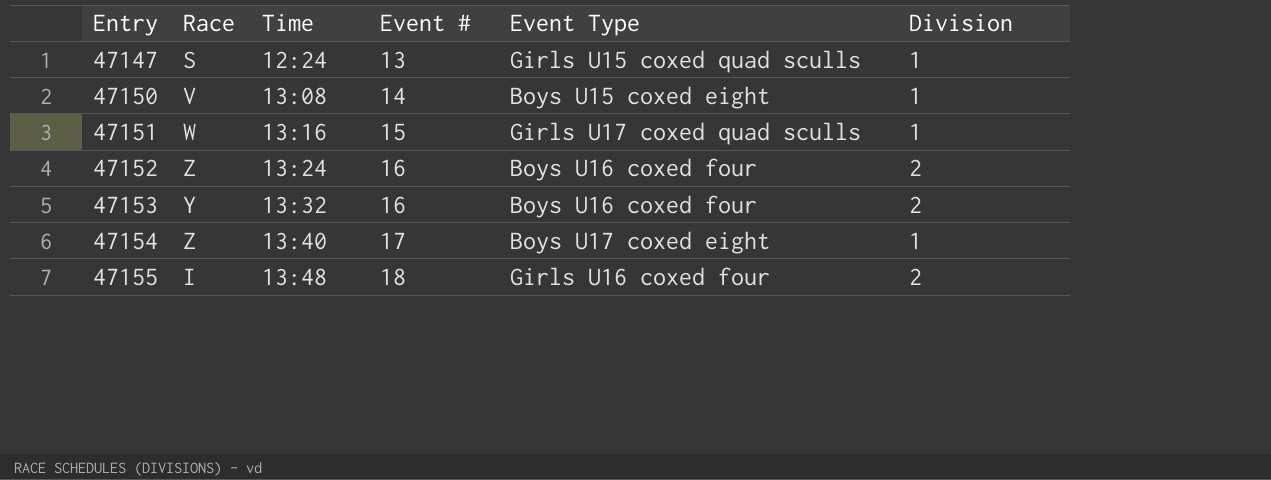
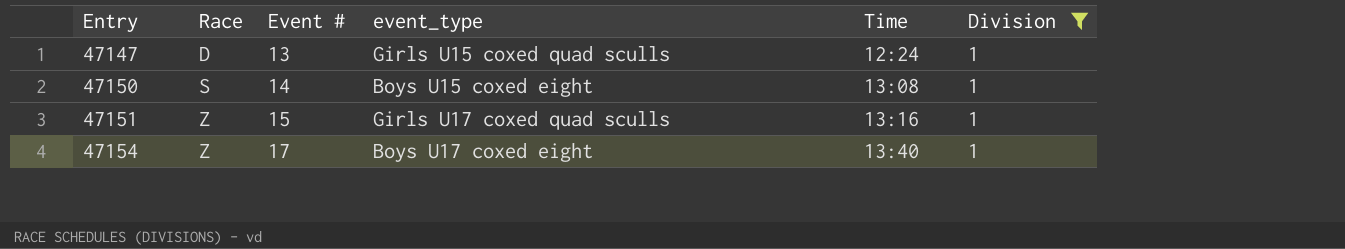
filter: none -> Division = 1
column name: Event Type -> event_type
column Time | position: 3 -> 5
47147 | Race: S -> D
47150 | Race: V -> S
47151 | Race: W -> Z

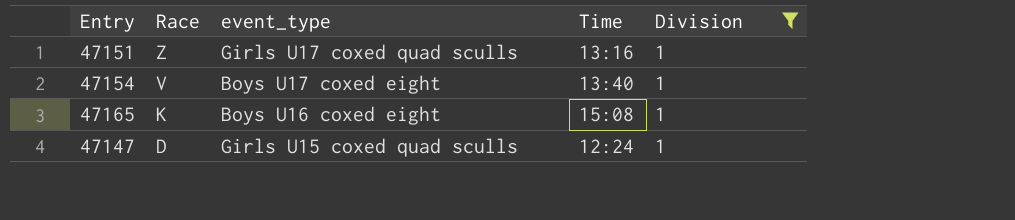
row order: Entry ascending -> Race descending
column Event # | position: 3 -> none
row 47150: S | 14 | Boys U15 coxed eight | 13:08 | 1 -> none
47154 | Race: Z -> V
row 47165: none -> K | Boys U16 coxed eight | 15:08 | 1

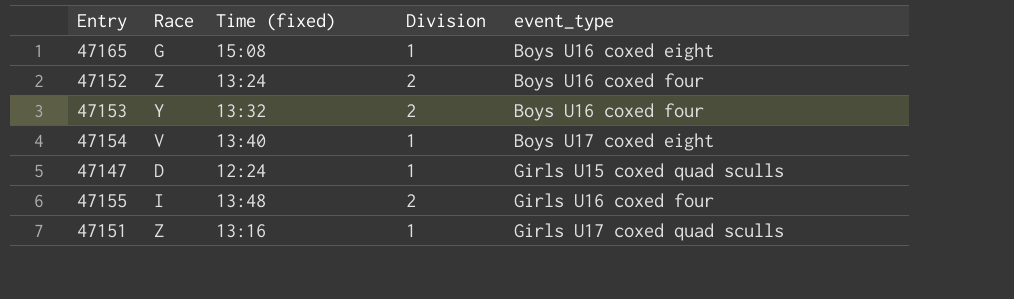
filter: Division = 1 -> none
row order: Race descending -> event_type ascending
column name: Time -> Time (fixed)
column event_type | position: 3 -> 5
47165 | Race: K -> G

